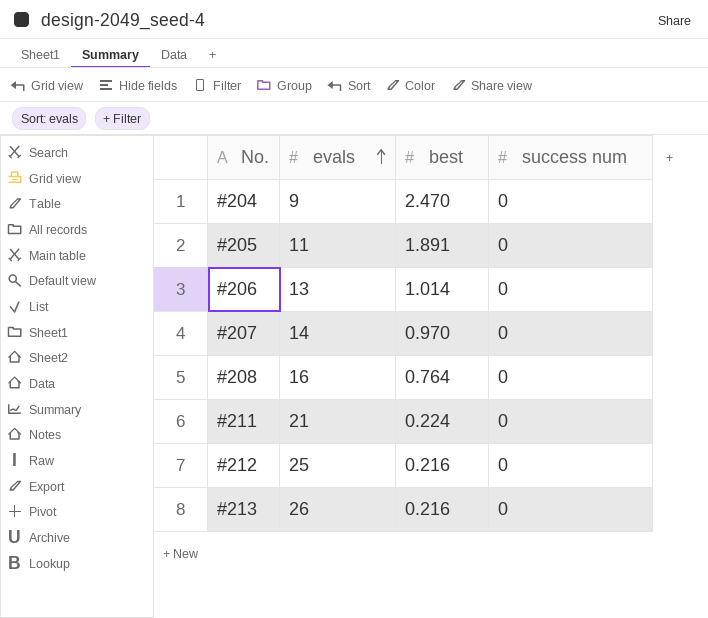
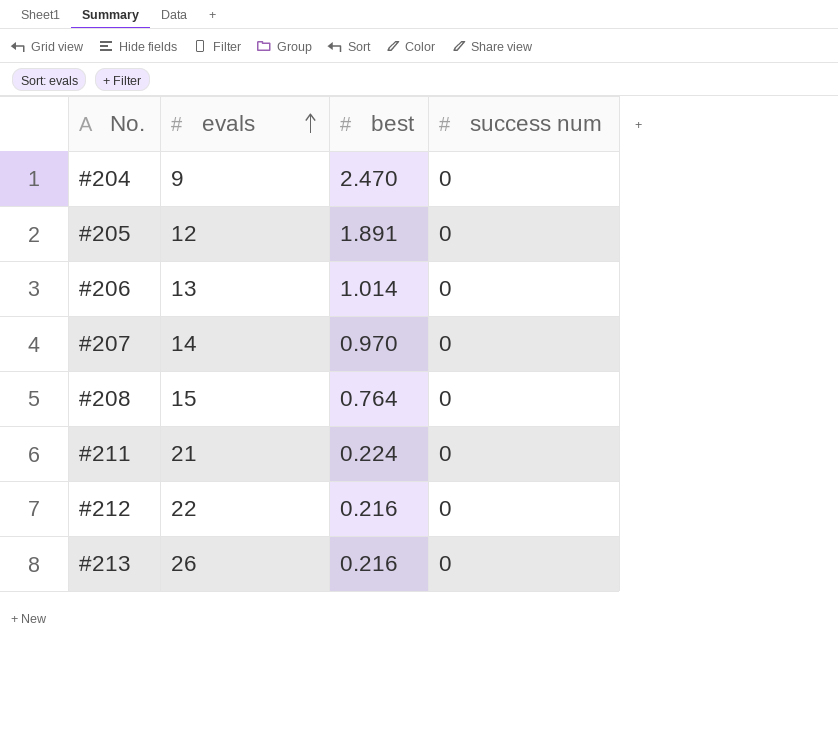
#205 | evals: 11 -> 12
#208 | evals: 16 -> 15
#212 | evals: 25 -> 22

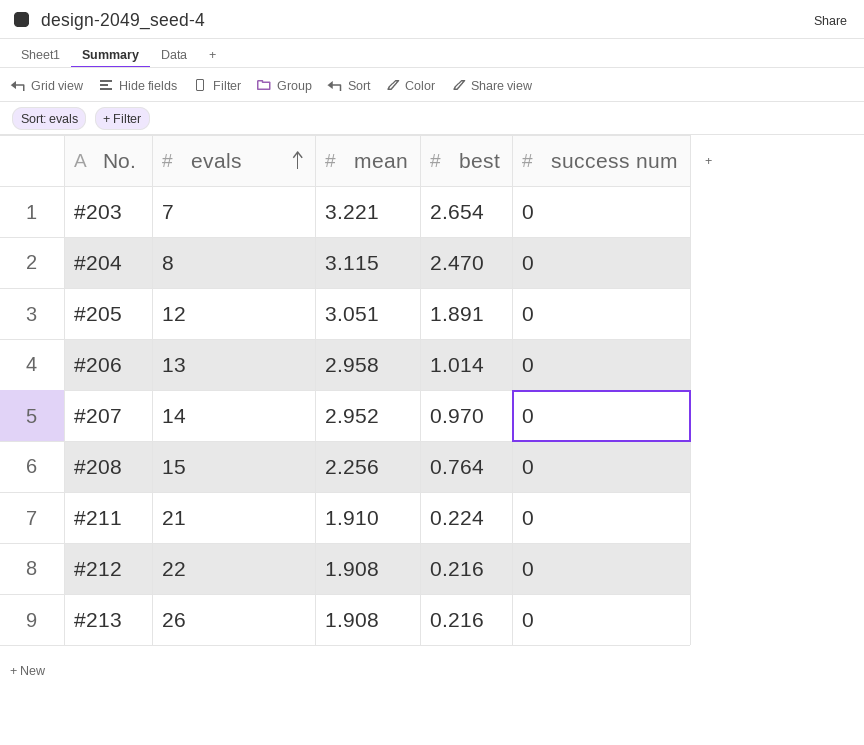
column mean | position: none -> 3
row #203: none -> 7 | 3.221 | 2.654 | 0
#204 | evals: 9 -> 8

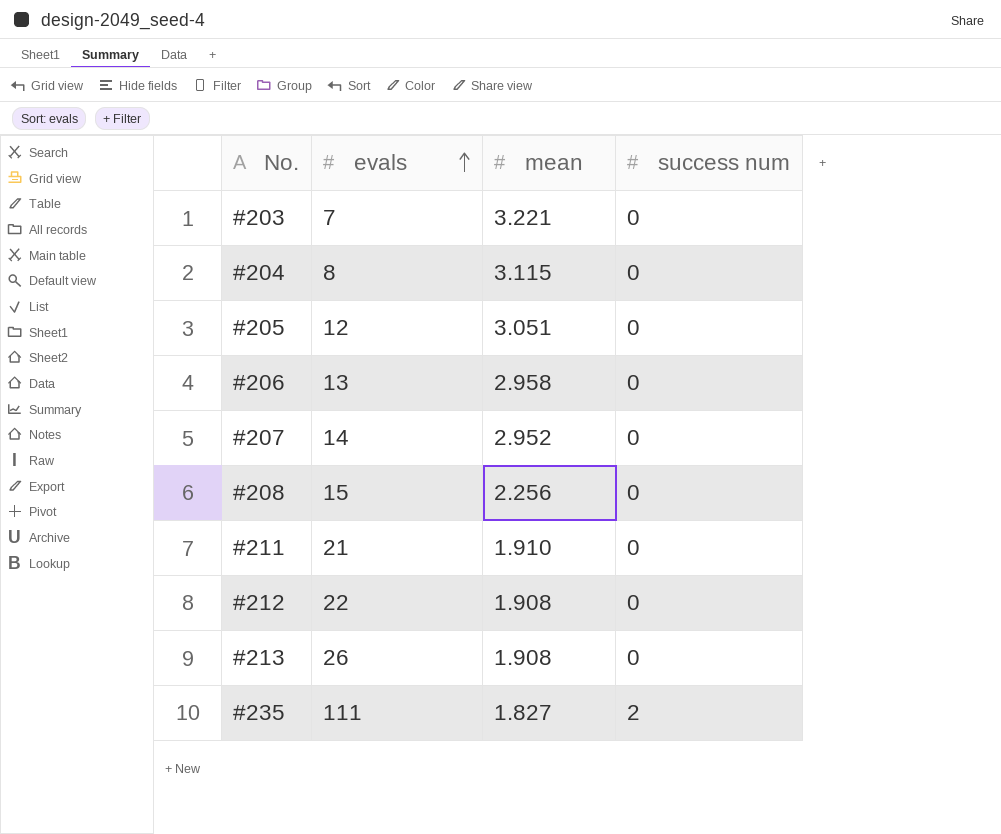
column best | position: 4 -> none
row #235: none -> 111 | 1.827 | 2

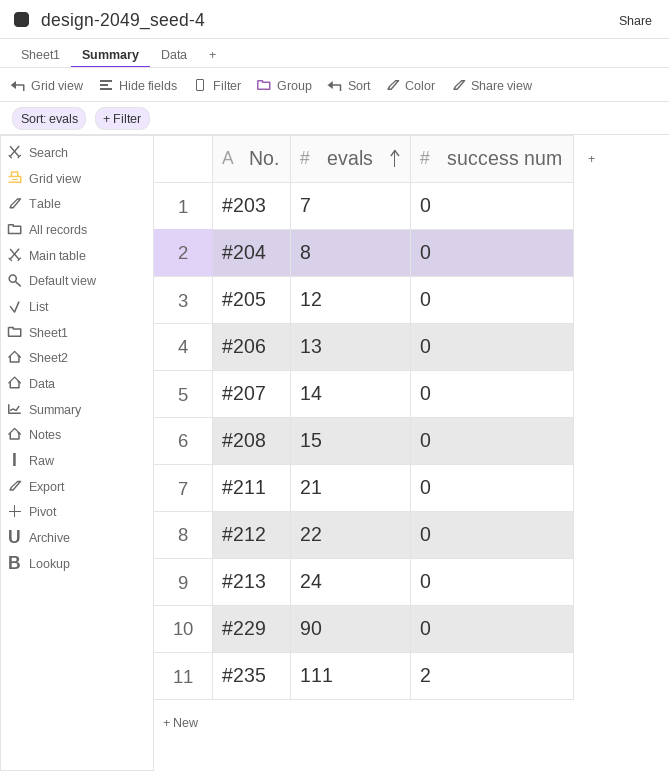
column mean | position: 3 -> none
#213 | evals: 26 -> 24
row #229: none -> 90 | 0

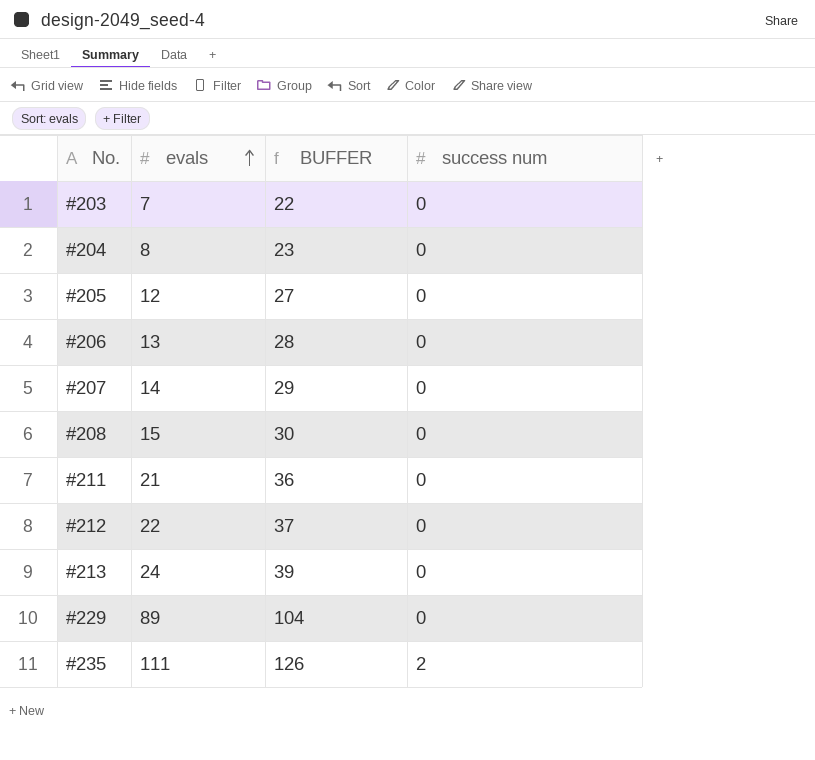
column BUFFER | formula: none -> [evals] + 15
#229 | evals: 90 -> 89

